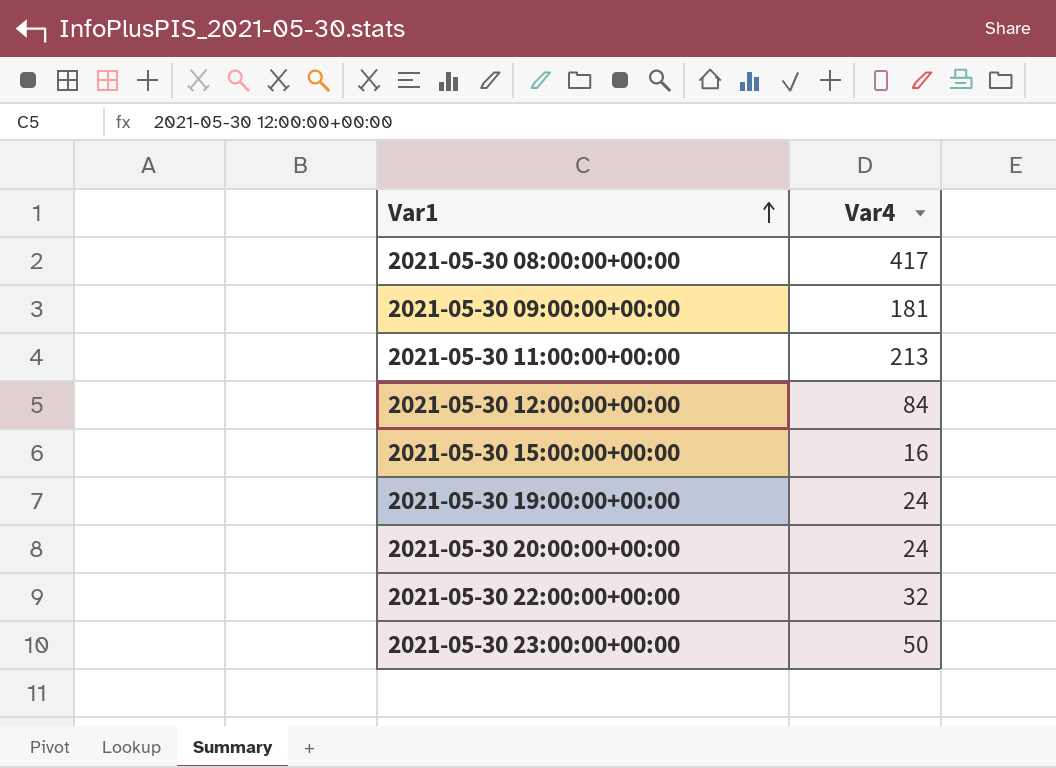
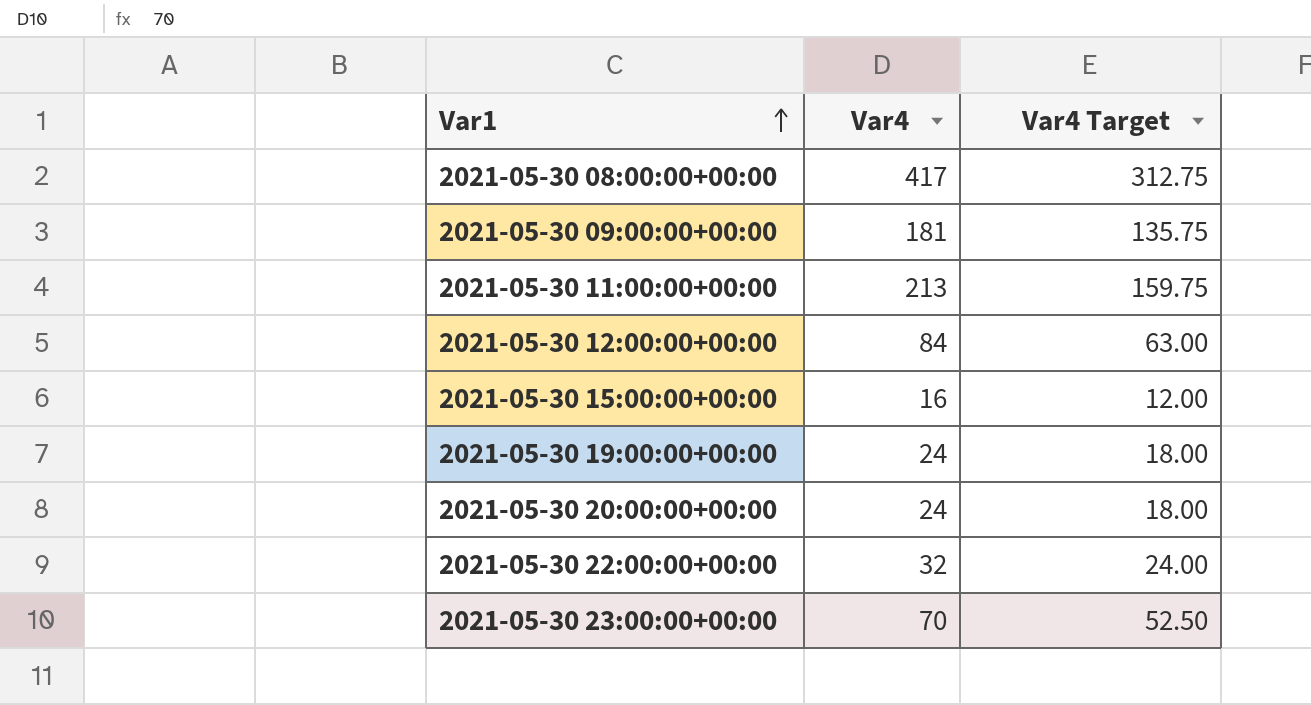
column Var4 Target | formula: none -> [Var4] * 0.75
2021-05-30 23:00:00+00:00 | Var4: 50 -> 70

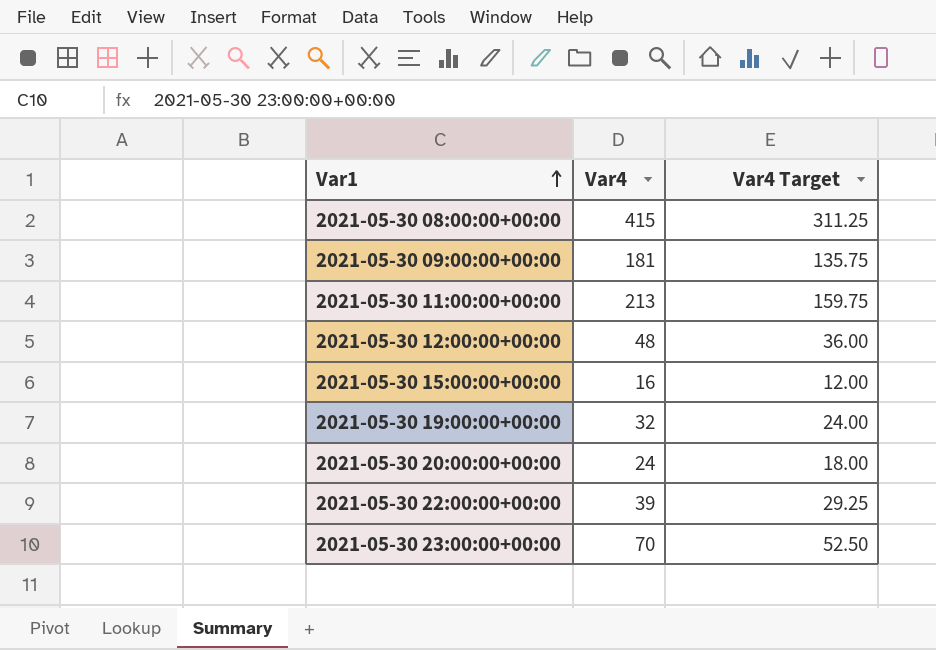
2021-05-30 08:00:00+00:00 | Var4: 417 -> 415
2021-05-30 08:00:00+00:00 | Var4 Target: 312.75 -> 311.25
2021-05-30 12:00:00+00:00 | Var4: 84 -> 48
2021-05-30 12:00:00+00:00 | Var4 Target: 63.00 -> 36.00
2021-05-30 19:00:00+00:00 | Var4: 24 -> 32
2021-05-30 19:00:00+00:00 | Var4 Target: 18.00 -> 24.00
2021-05-30 22:00:00+00:00 | Var4: 32 -> 39
2021-05-30 22:00:00+00:00 | Var4 Target: 24.00 -> 29.25

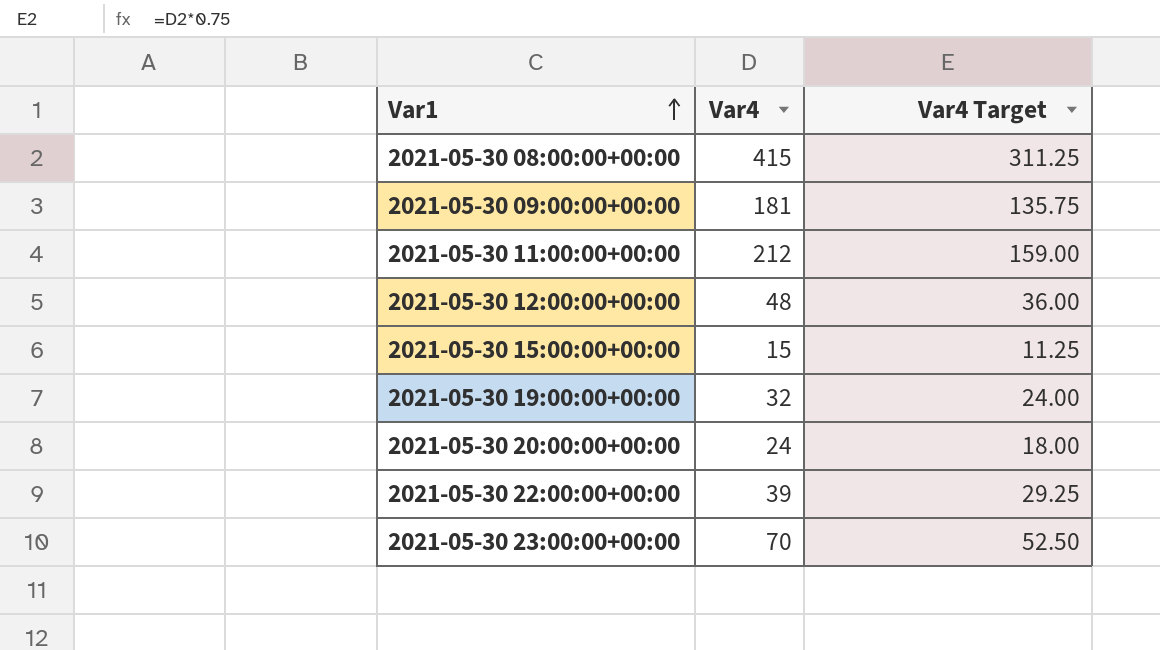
2021-05-30 11:00:00+00:00 | Var4: 213 -> 212
2021-05-30 11:00:00+00:00 | Var4 Target: 159.75 -> 159.00
2021-05-30 15:00:00+00:00 | Var4: 16 -> 15
2021-05-30 15:00:00+00:00 | Var4 Target: 12.00 -> 11.25

